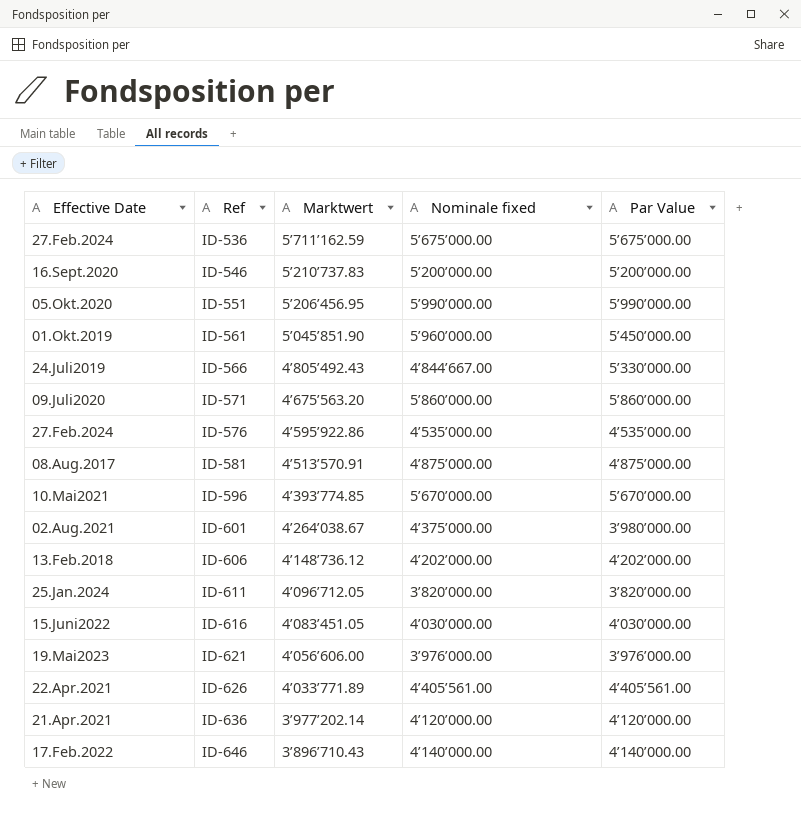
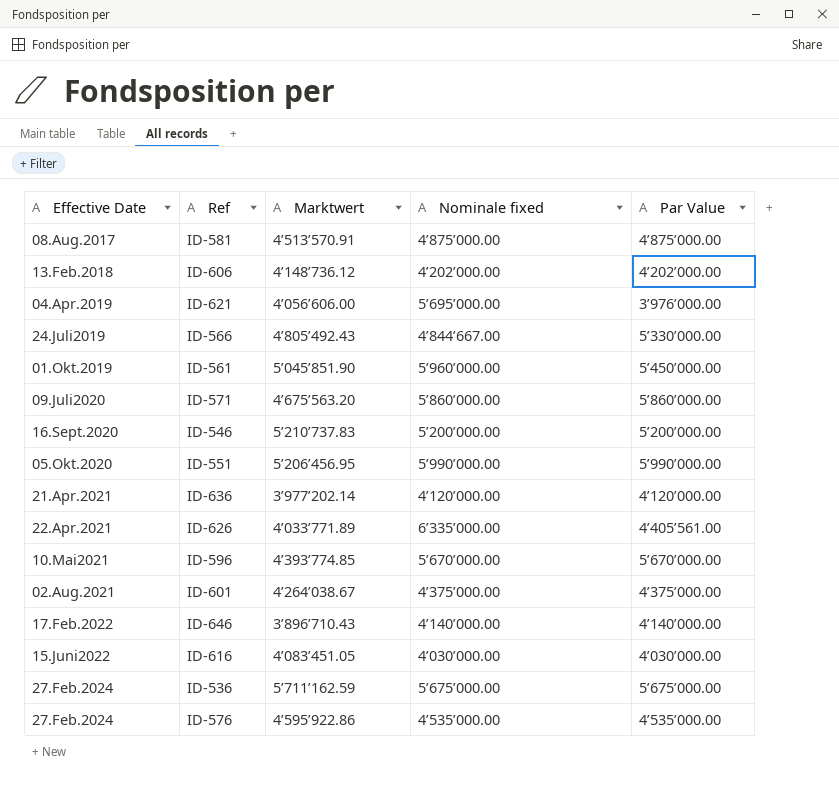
row order: Ref ascending -> Effective Date ascending
row ID-611: 25.Jan.2024 | 4’096’712.05 | 3’820’000.00 | 3’820’000.00 -> none
ID-621 | Effective Date: 19.Mai2023 -> 04.Apr.2019
ID-621 | Nominale fixed: 3’976’000.00 -> 5’695’000.00
ID-626 | Nominale fixed: 4’405’561.00 -> 6’335’000.00
ID-601 | Par Value: 3’980’000.00 -> 4’375’000.00

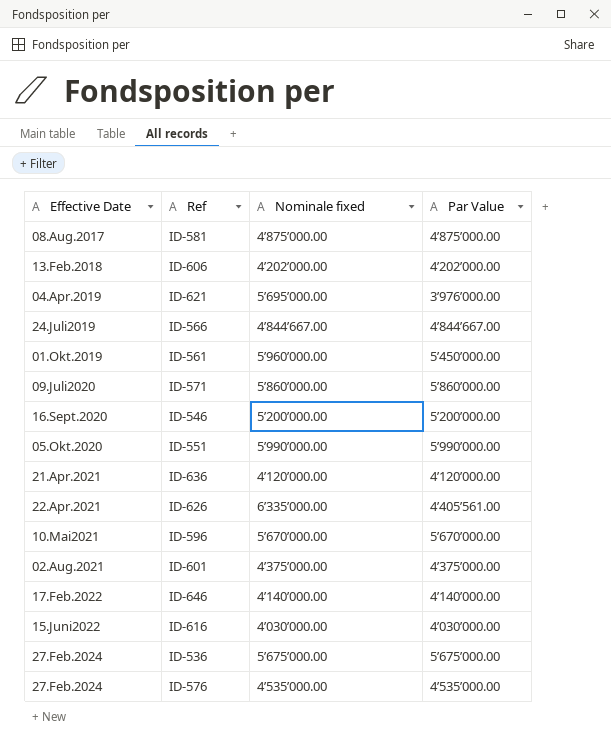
column Marktwert | position: 3 -> none
ID-566 | Par Value: 5’330’000.00 -> 4’844’667.00

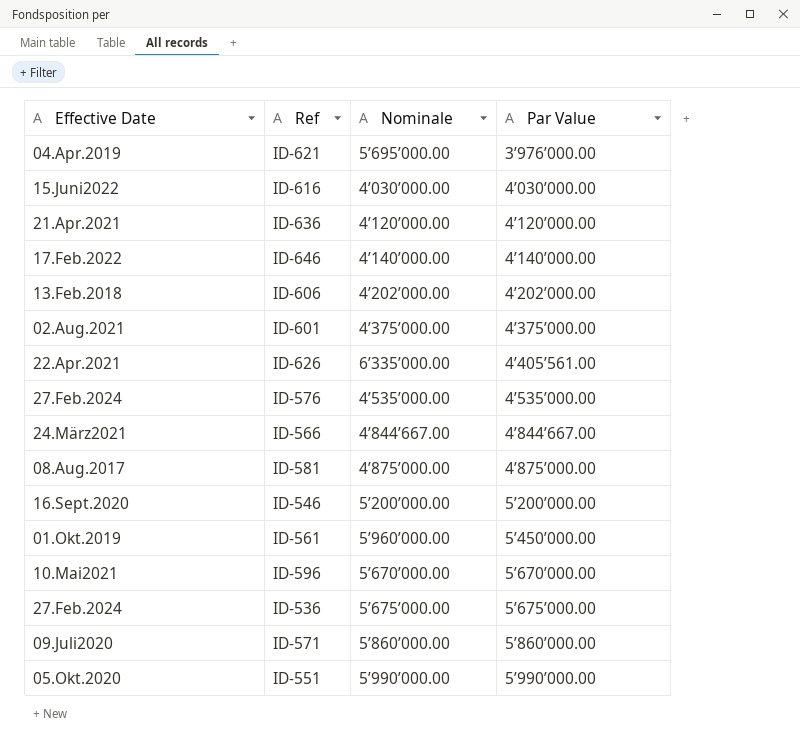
row order: Effective Date ascending -> Par Value ascending
column name: Nominale fixed -> Nominale
ID-566 | Effective Date: 24.Juli2019 -> 24.März2021

